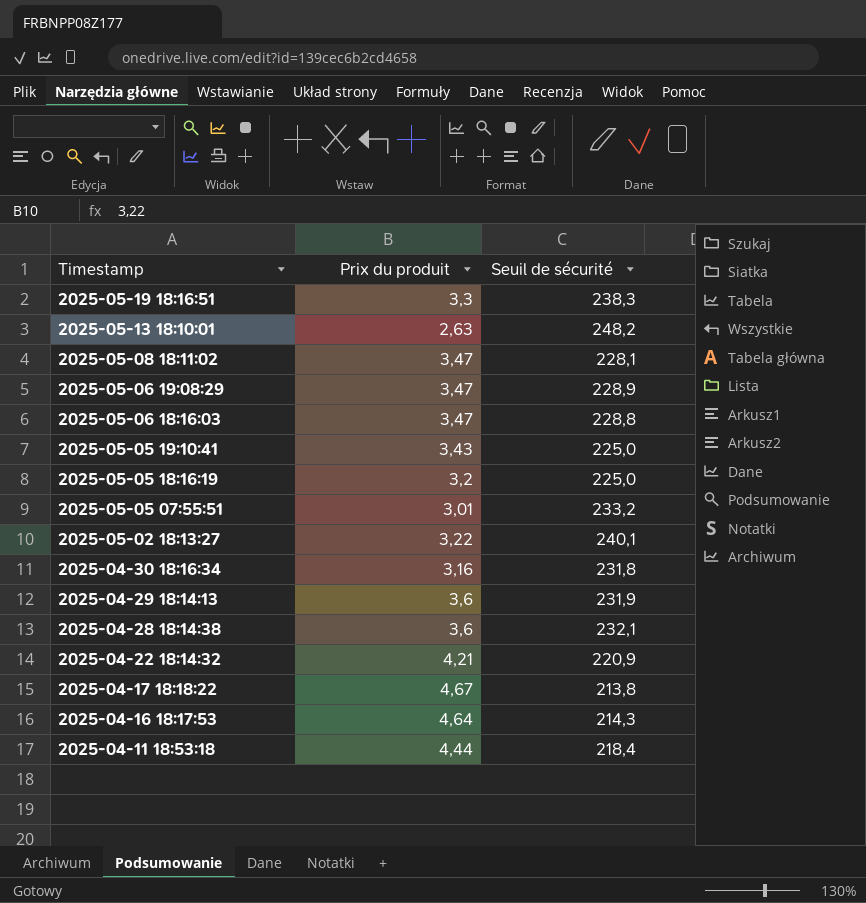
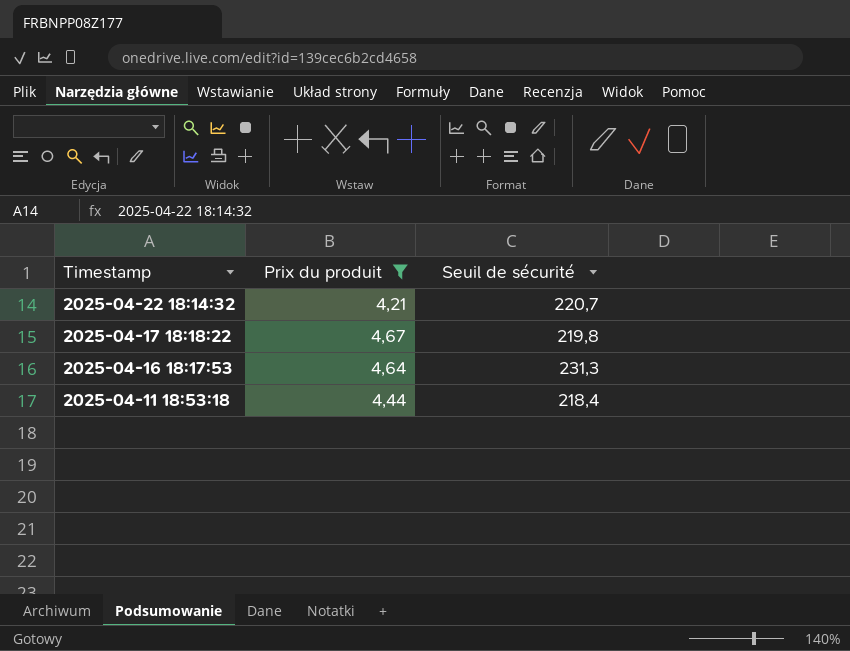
filter: none -> Prix du produit >= 4,21
2025-04-22 18:14:32 | Seuil de sécurité: 220,9 -> 220,7
2025-04-17 18:18:22 | Seuil de sécurité: 213,8 -> 219,8
2025-04-16 18:17:53 | Seuil de sécurité: 214,3 -> 231,3

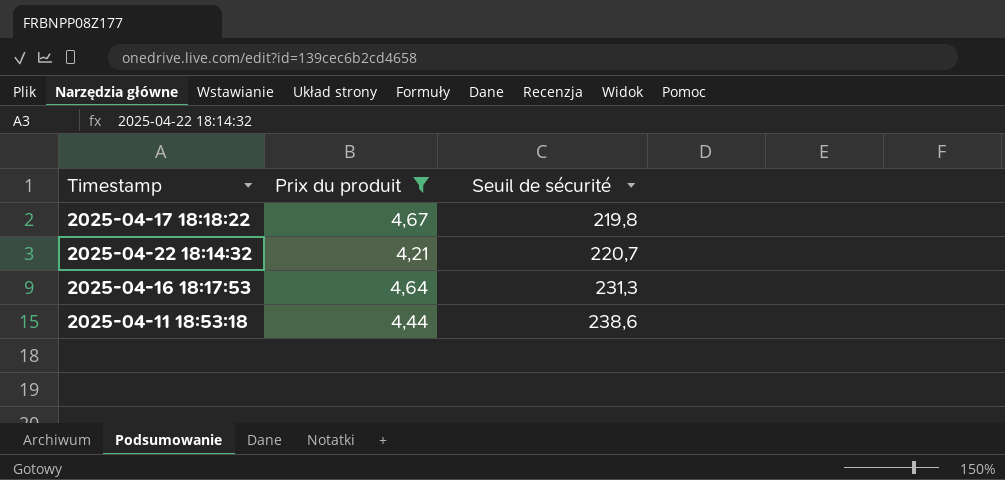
row order: Timestamp descending -> Seuil de sécurité ascending
2025-04-11 18:53:18 | Seuil de sécurité: 218,4 -> 238,6

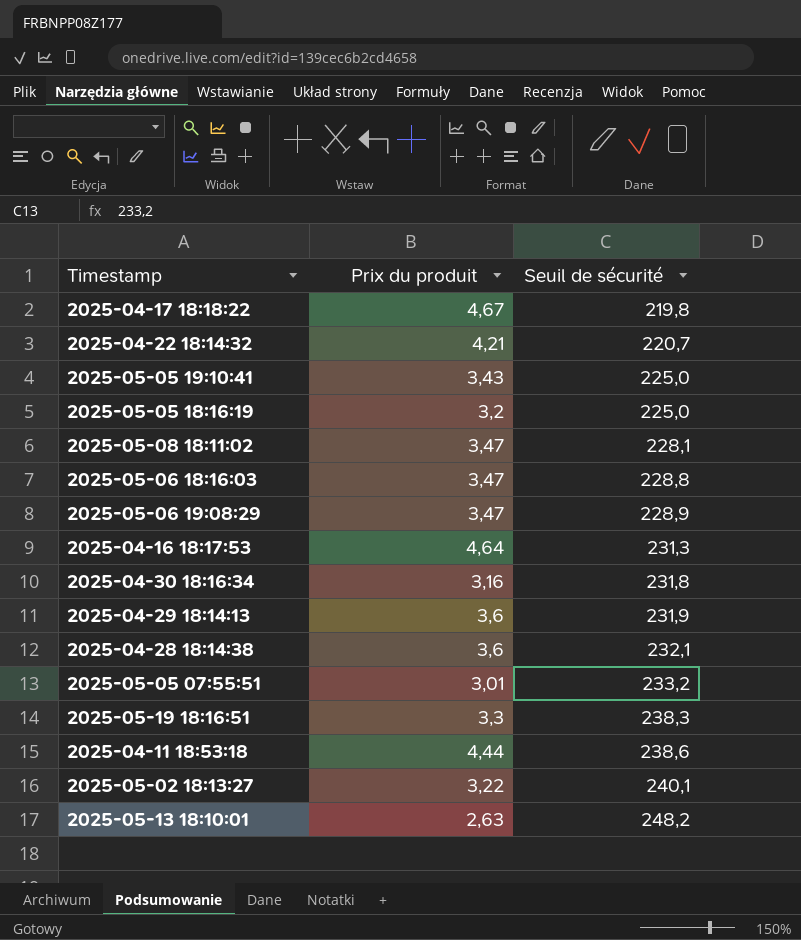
filter: Prix du produit >= 4,21 -> none

